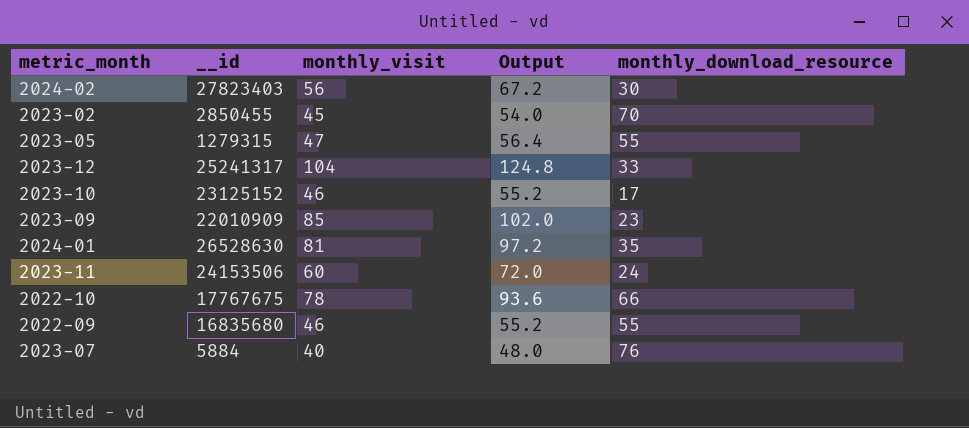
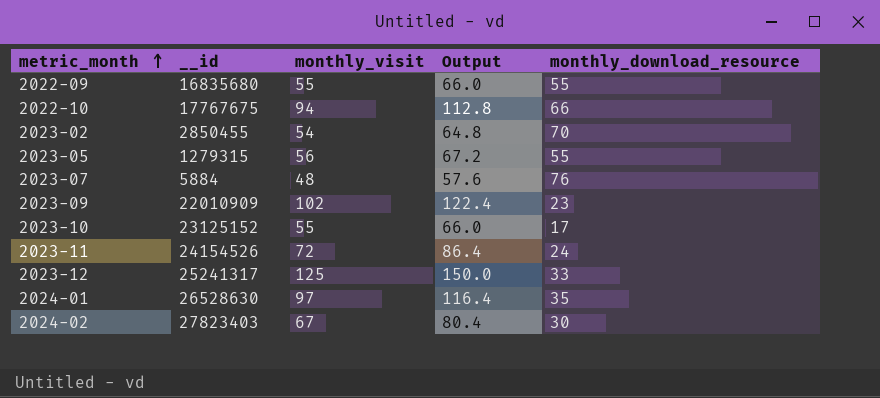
row order: none -> metric_month ascending
2022-09 | monthly_visit: 46 -> 55
2022-09 | Output: 55.2 -> 66.0
2022-10 | monthly_visit: 78 -> 94
2022-10 | Output: 93.6 -> 112.8
2023-02 | monthly_visit: 45 -> 54
2023-02 | Output: 54.0 -> 64.8
2023-05 | monthly_visit: 47 -> 56
2023-05 | Output: 56.4 -> 67.2
2023-07 | monthly_visit: 40 -> 48
2023-07 | Output: 48.0 -> 57.6
2023-09 | monthly_visit: 85 -> 102
2023-09 | Output: 102.0 -> 122.4
2023-10 | monthly_visit: 46 -> 55
2023-10 | Output: 55.2 -> 66.0
2023-11 | __id: 24153506 -> 24154526
2023-11 | monthly_visit: 60 -> 72
2023-11 | Output: 72.0 -> 86.4
2023-12 | monthly_visit: 104 -> 125
2023-12 | Output: 124.8 -> 150.0
2024-01 | monthly_visit: 81 -> 97
2024-01 | Output: 97.2 -> 116.4
2024-02 | monthly_visit: 56 -> 67
2024-02 | Output: 67.2 -> 80.4

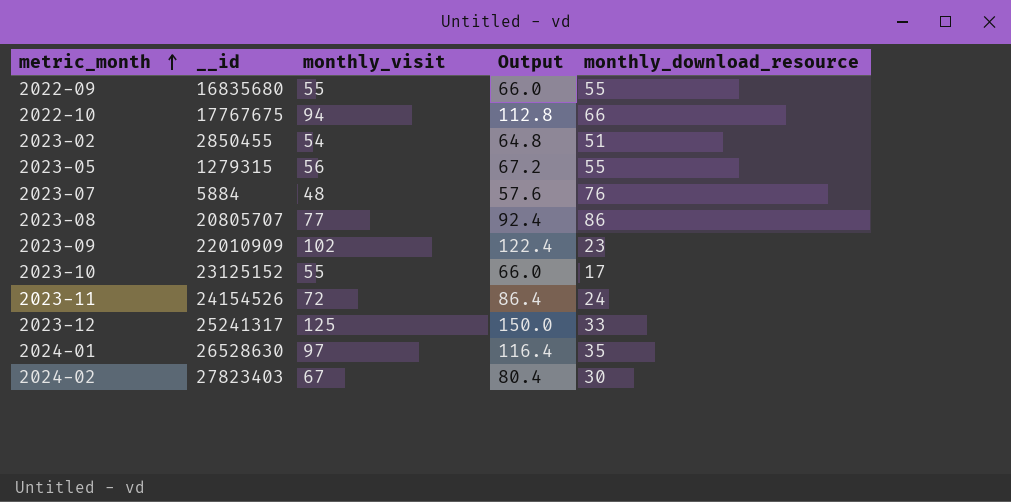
2023-02 | monthly_download_resource: 70 -> 51
row 2023-08: none -> 20805707 | 77 | 92.4 | 86

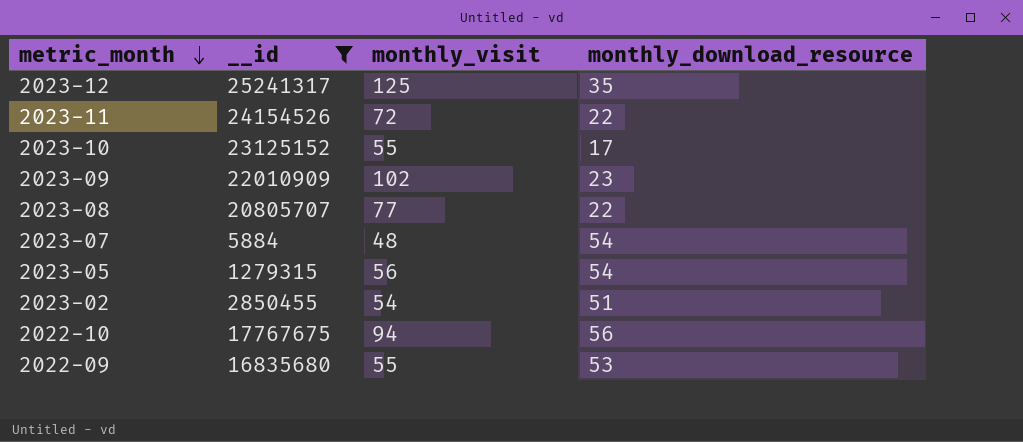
filter: none -> __id <= 25241317
row order: metric_month ascending -> metric_month descending
column Output | formula: [monthly_visit] * 1.2 -> none
2023-12 | monthly_download_resource: 33 -> 35
2023-11 | monthly_download_resource: 24 -> 22
2023-08 | monthly_download_resource: 86 -> 22
2023-07 | monthly_download_resource: 76 -> 54
2023-05 | monthly_download_resource: 55 -> 54
2022-10 | monthly_download_resource: 66 -> 56
2022-09 | monthly_download_resource: 55 -> 53

